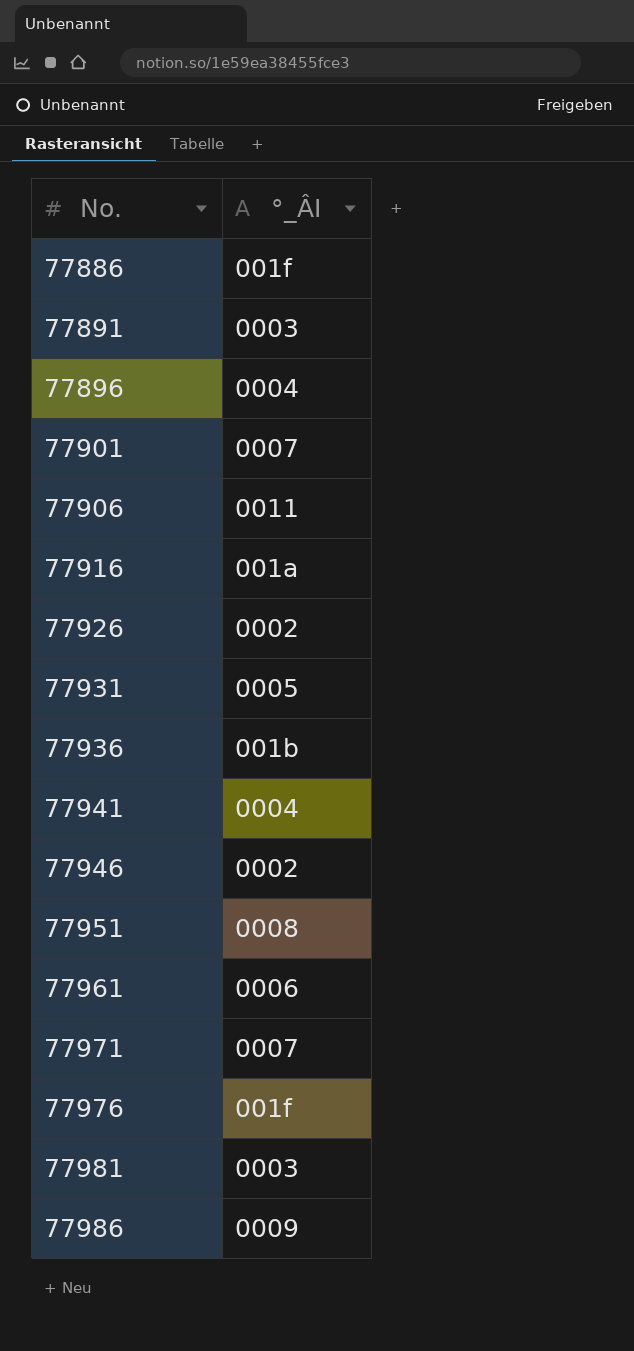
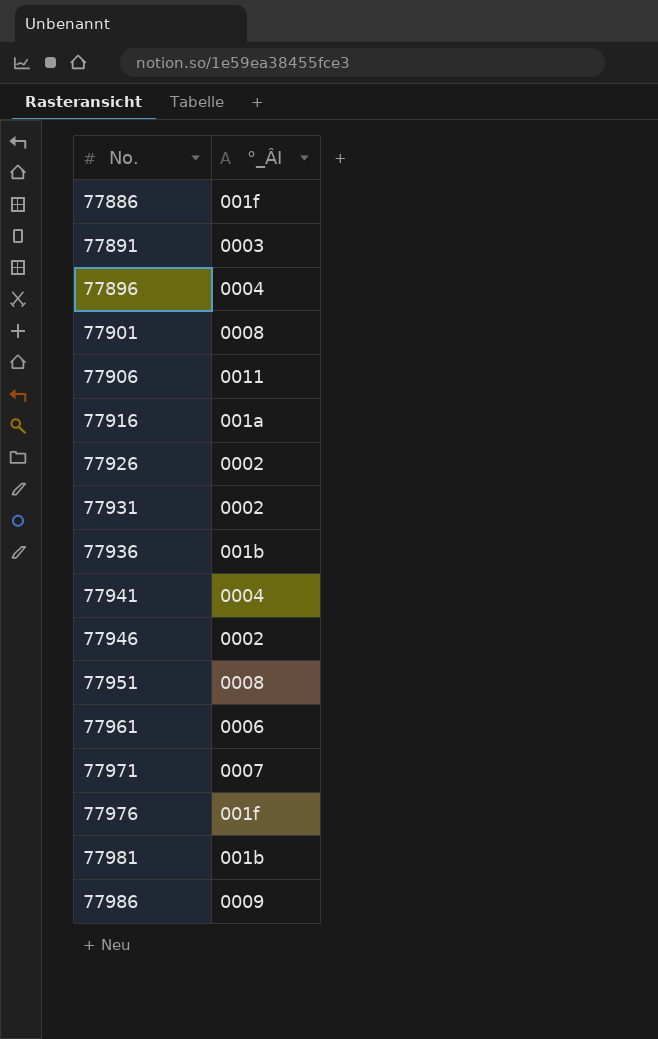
77901 | °_ÂI: 0007 -> 0008
77931 | °_ÂI: 0005 -> 0002
77981 | °_ÂI: 0003 -> 001b

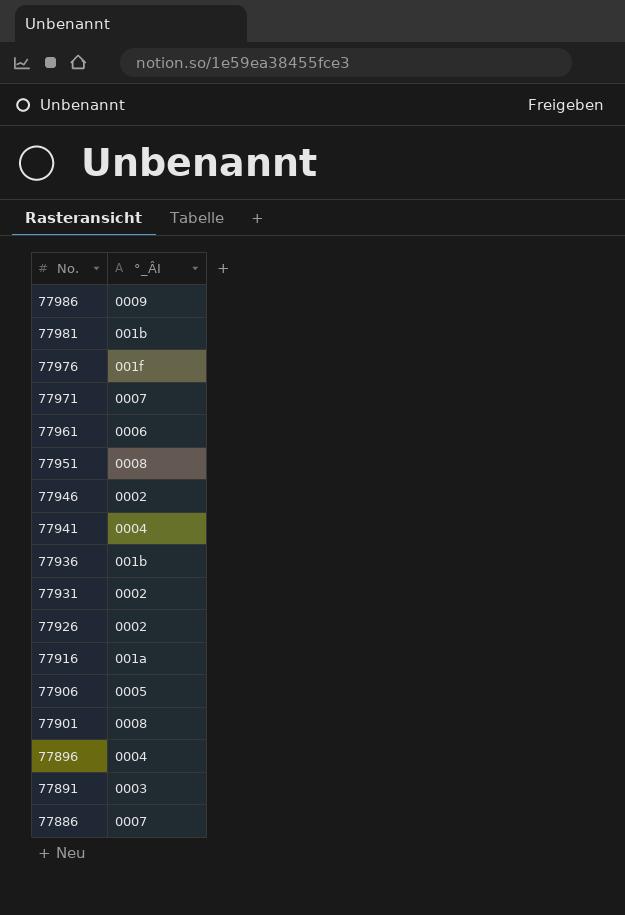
row order: No. ascending -> No. descending
77906 | °_ÂI: 0011 -> 0005
77886 | °_ÂI: 001f -> 0007

